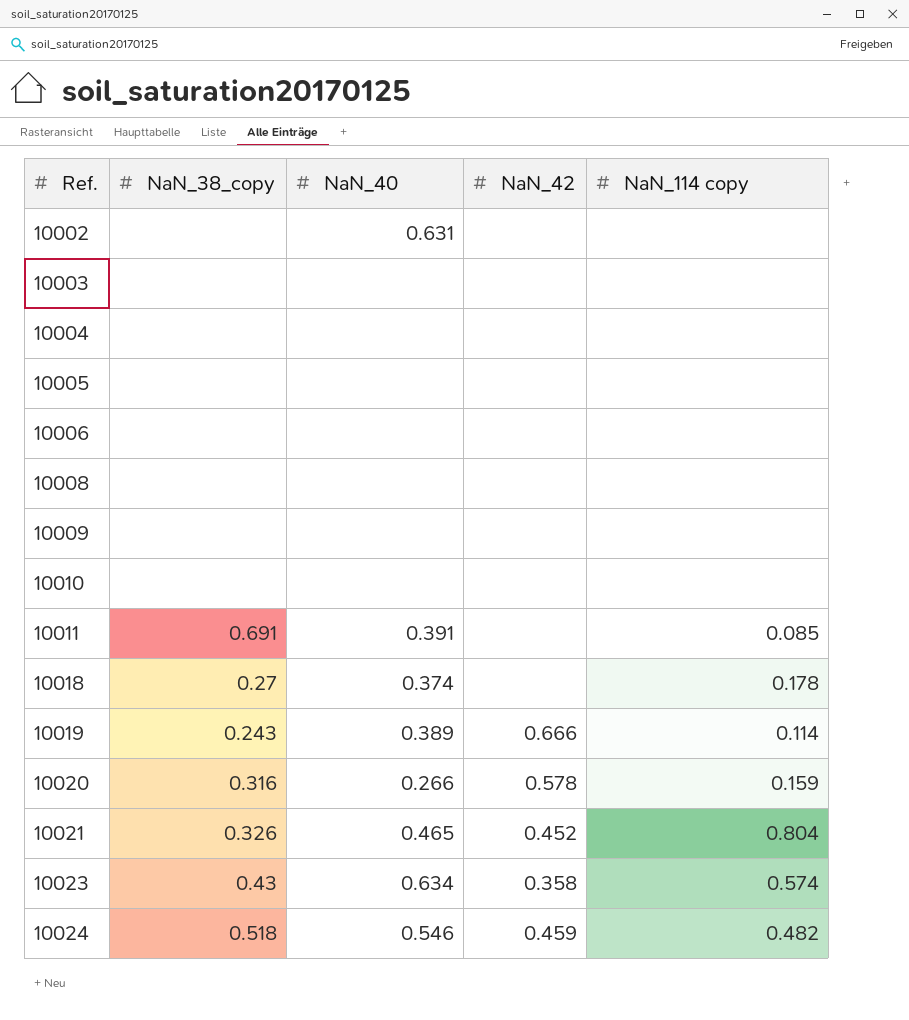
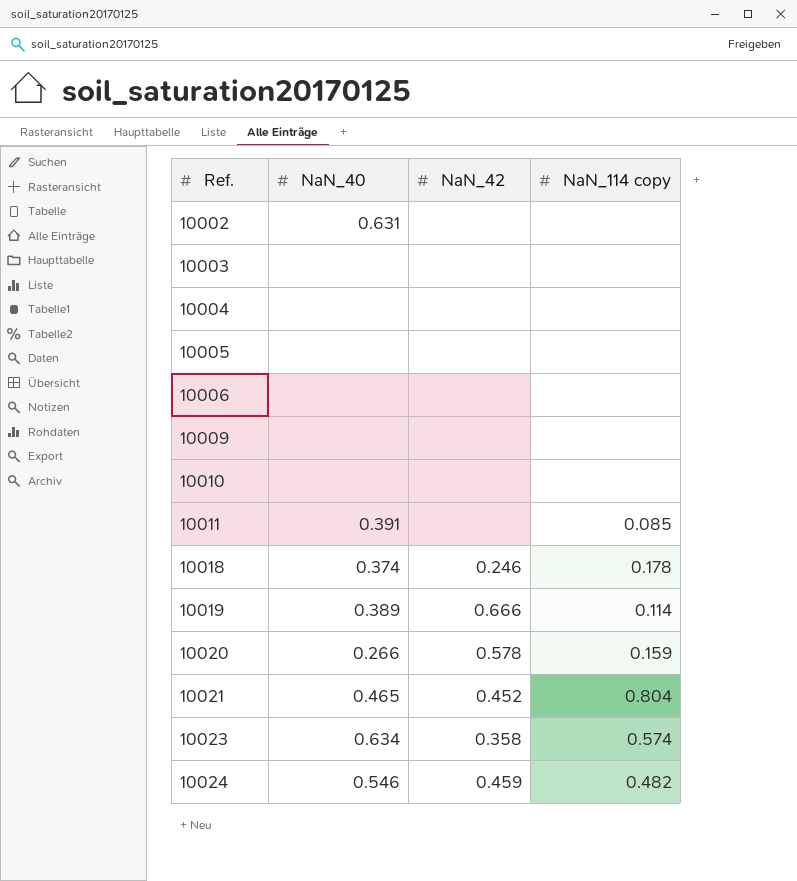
column NaN_38_copy | position: 2 -> none
row 10008: none | none | none | none -> none
10018 | NaN_42: none -> 0.246

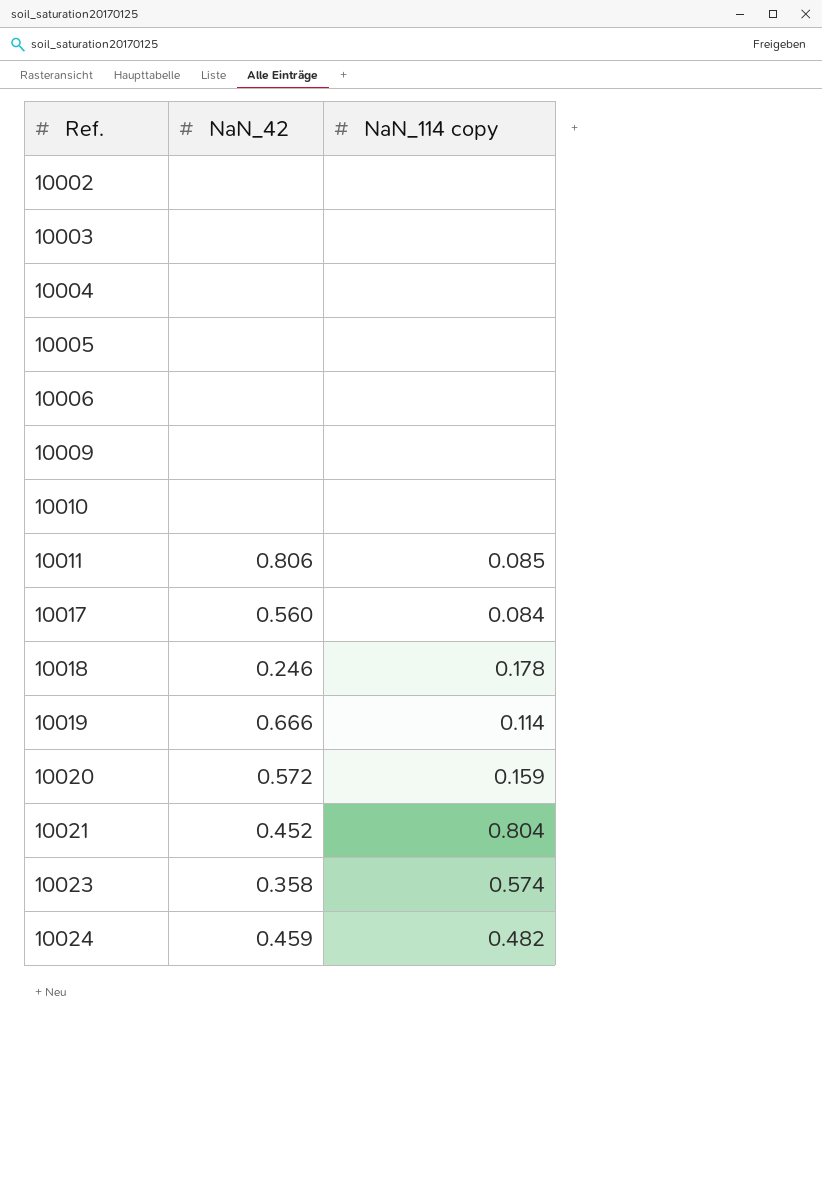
column NaN_40 | position: 2 -> none
10011 | NaN_42: none -> 0.806
row 10017: none -> 0.560 | 0.084
10020 | NaN_42: 0.578 -> 0.572

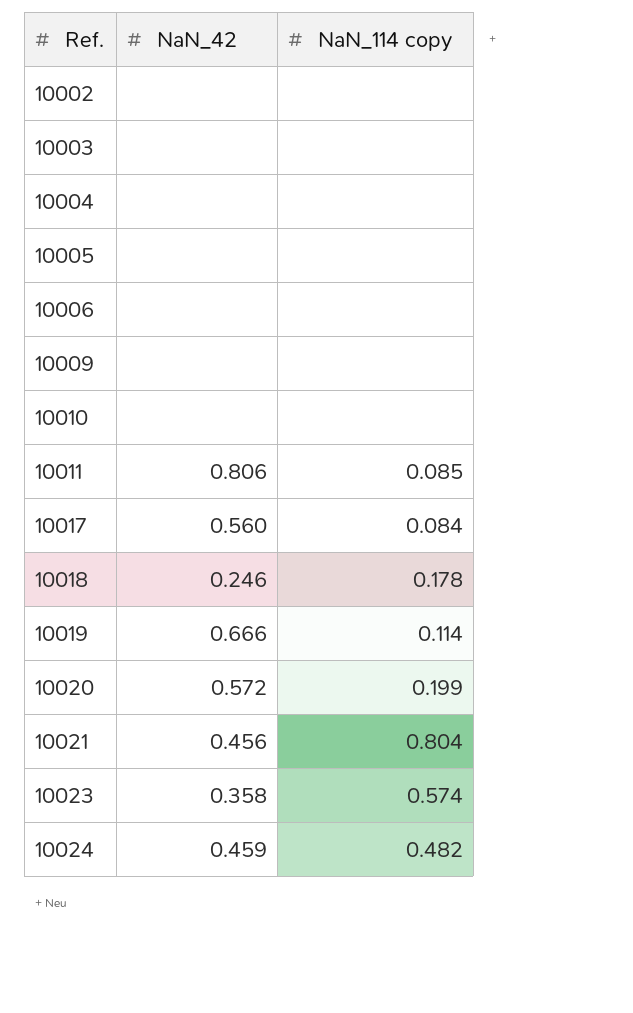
10020 | NaN_114 copy: 0.159 -> 0.199
10021 | NaN_42: 0.452 -> 0.456

